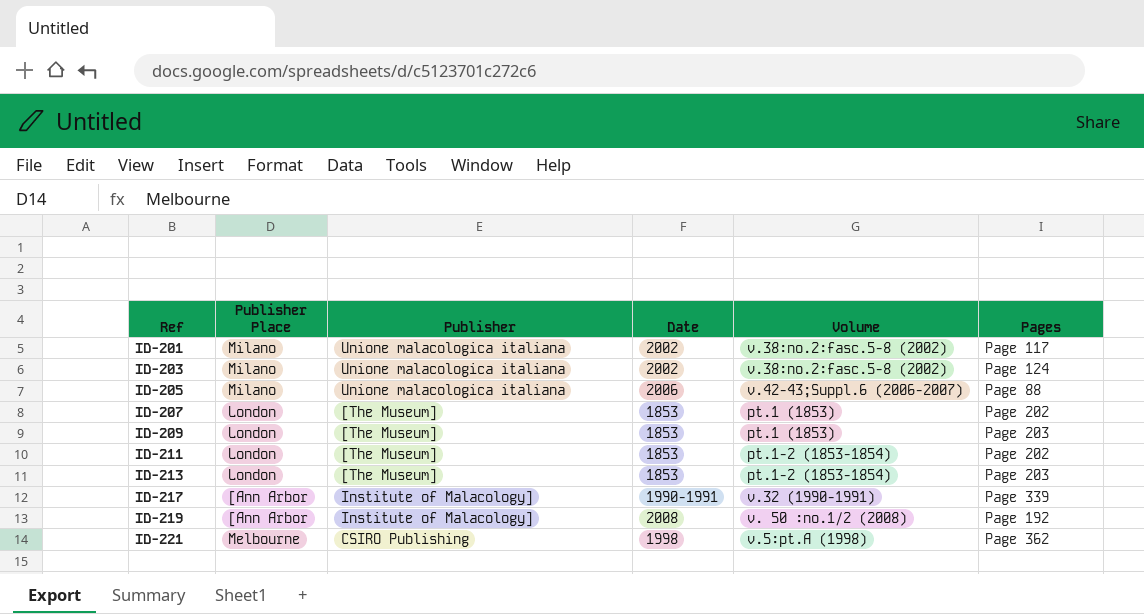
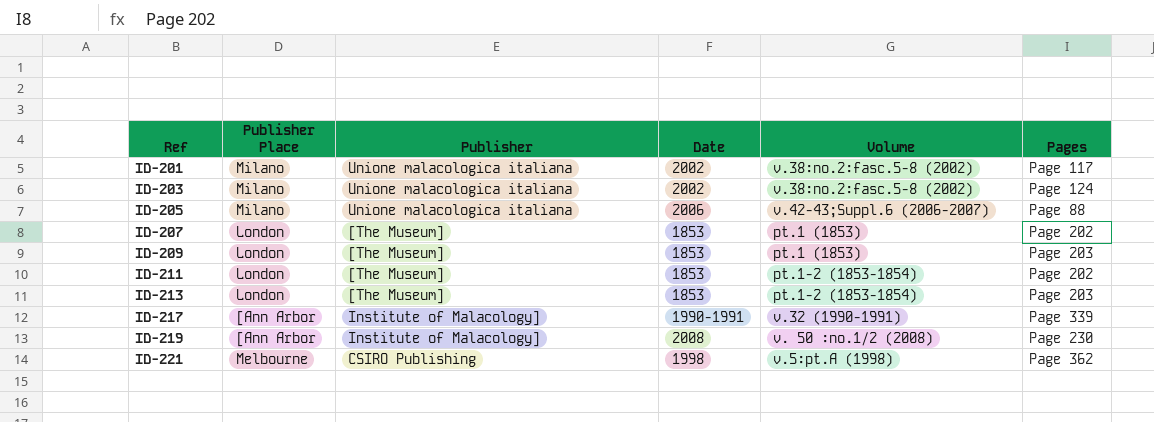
ID-219 | Pages: Page 192 -> Page 230

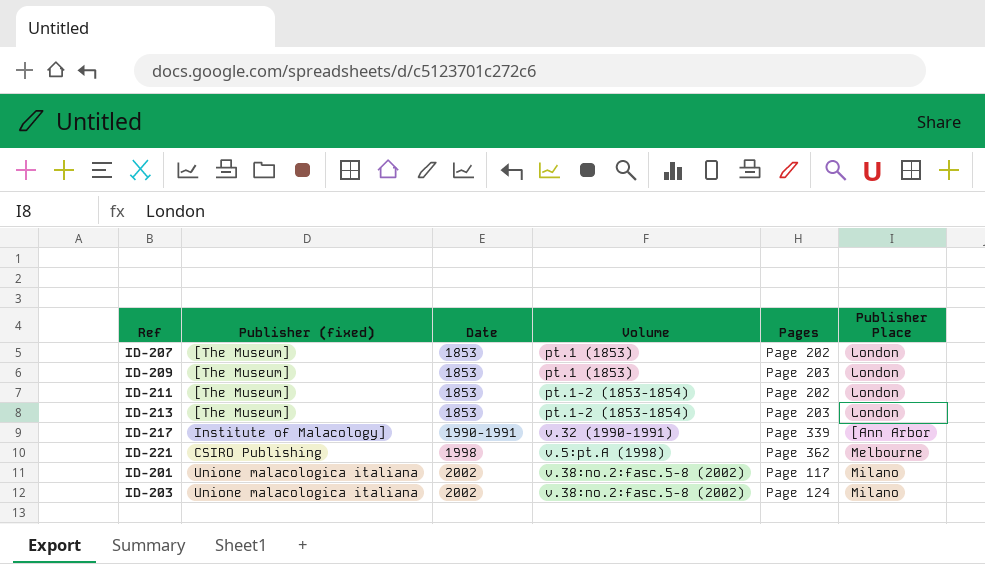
row order: Ref ascending -> Date ascending
column name: Publisher -> Publisher (fixed)
column Publisher Place | position: 2 -> 6
row ID-205: Milano | Unione malacologica italiana | 2006 | v.42-43;Suppl.6 (2006-2007) | Page 88 -> none
row ID-219: [Ann Arbor | Institute of Malacology] | 2008 | v. 50 :no.1/2 (2008) | Page 230 -> none

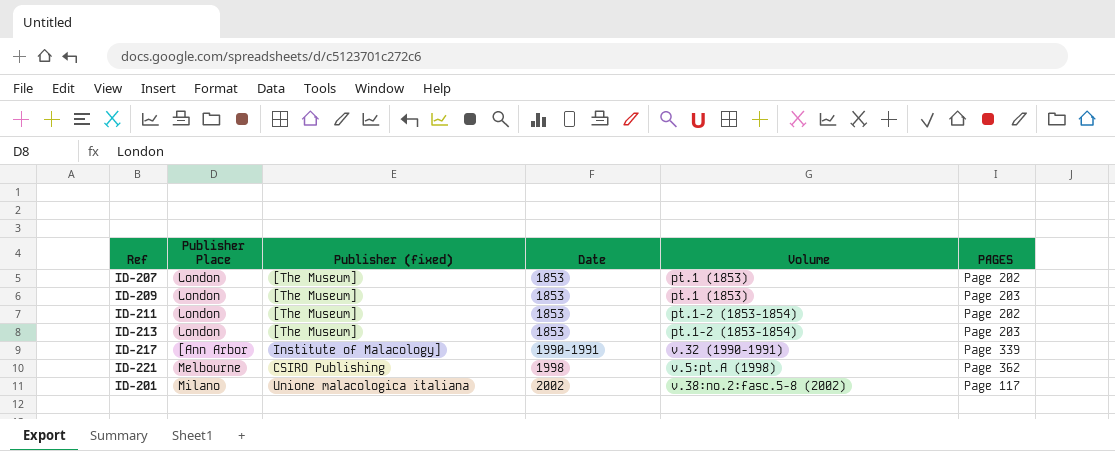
column Publisher Place | position: 6 -> 2
column name: Pages -> PAGES
row ID-203: Unione malacologica italiana | 2002 | v.38:no.2:fasc.5-8 (2002) | Page 124 | Milano -> none

